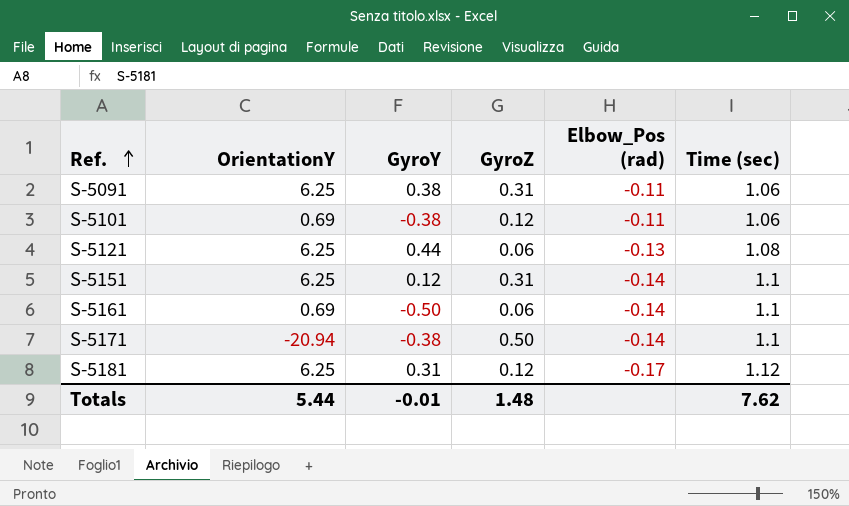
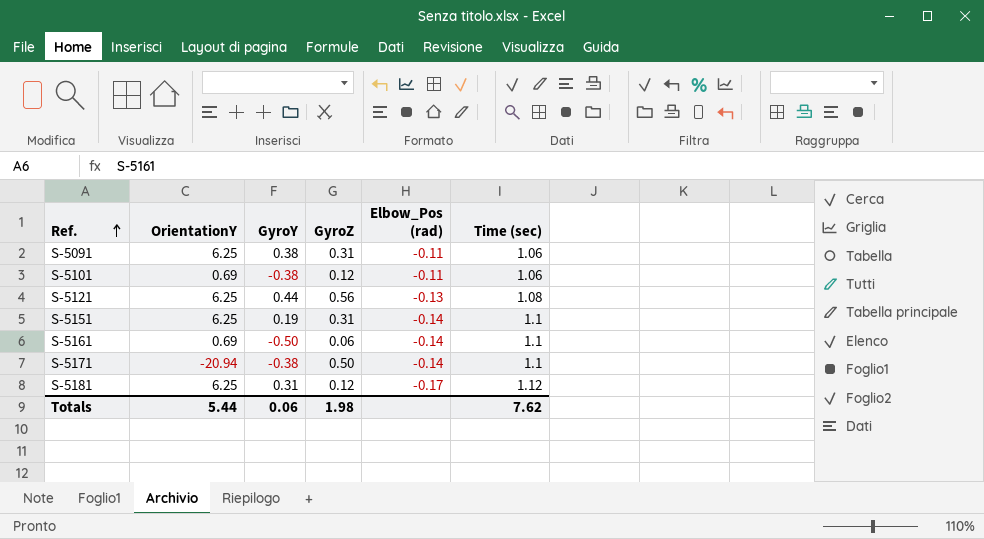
S-5121 | GyroZ: 0.06 -> 0.56
S-5151 | GyroY: 0.12 -> 0.19
Totals | GyroY: -0.01 -> 0.06
Totals | GyroZ: 1.48 -> 1.98

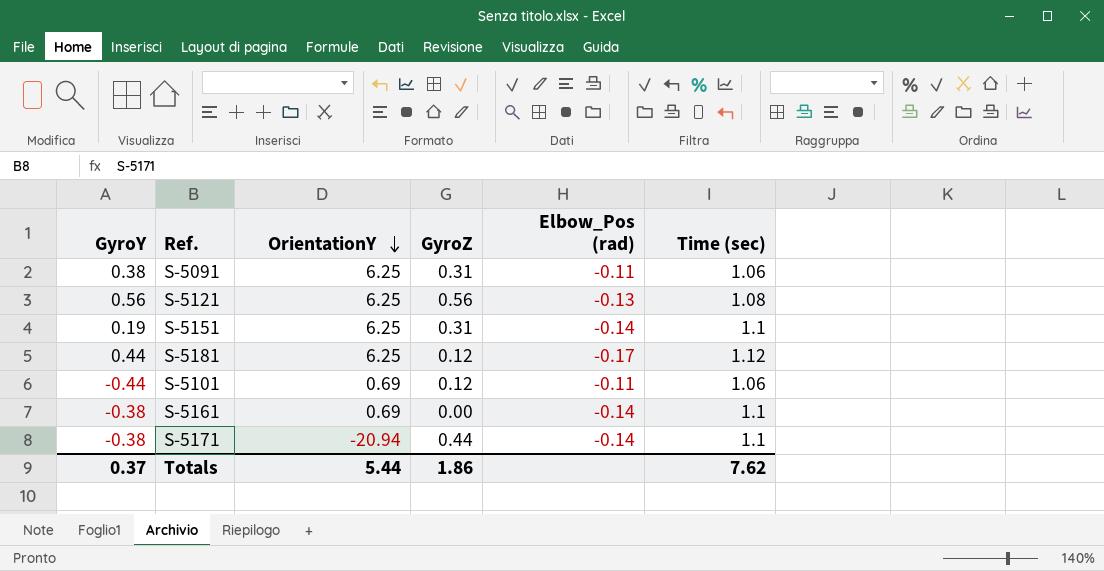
row order: Ref. ascending -> OrientationY descending
column GyroY | position: 3 -> 1
S-5121 | GyroY: 0.44 -> 0.56
S-5181 | GyroY: 0.31 -> 0.44
S-5101 | GyroY: -0.38 -> -0.44
S-5161 | GyroY: -0.50 -> -0.38
S-5161 | GyroZ: 0.06 -> 0.00
S-5171 | GyroZ: 0.50 -> 0.44
Totals | GyroY: 0.06 -> 0.37
Totals | GyroZ: 1.98 -> 1.86

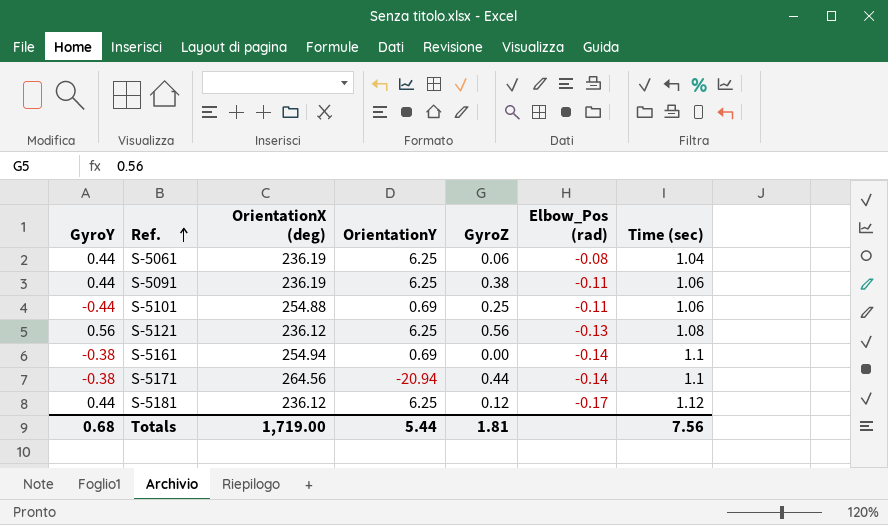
row order: OrientationY descending -> Ref. ascending
column OrientationX (deg) | position: none -> 3
row S-5151: 0.19 | 6.25 | 0.31 | -0.14 | 1.1 -> none
row S-5061: none -> 0.44 | 236.19 | 6.25 | 0.06 | -0.08 | 1.04
S-5091 | GyroY: 0.38 -> 0.44
S-5091 | GyroZ: 0.31 -> 0.38
S-5101 | GyroZ: 0.12 -> 0.25
Totals | GyroY: 0.37 -> 0.68
Totals | GyroZ: 1.86 -> 1.81
Totals | Time (sec): 7.62 -> 7.56

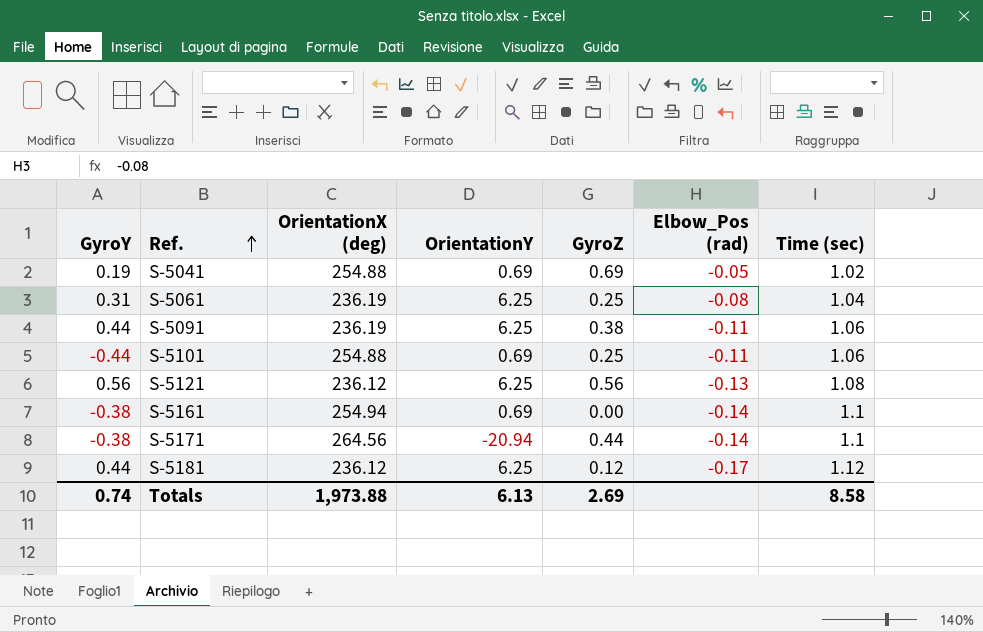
row S-5041: none -> 0.19 | 254.88 | 0.69 | 0.69 | -0.05 | 1.02
S-5061 | GyroY: 0.44 -> 0.31
S-5061 | GyroZ: 0.06 -> 0.25
Totals | GyroY: 0.68 -> 0.74
Totals | OrientationX (deg): 1,719.00 -> 1,973.88
Totals | OrientationY: 5.44 -> 6.13
Totals | GyroZ: 1.81 -> 2.69
Totals | Time (sec): 7.56 -> 8.58

